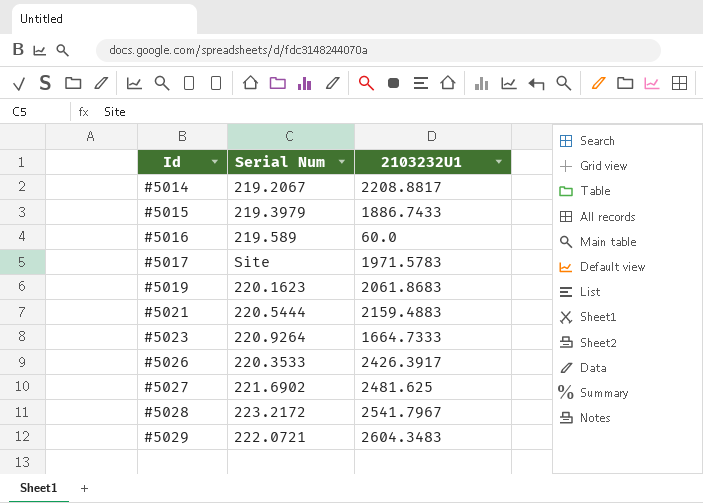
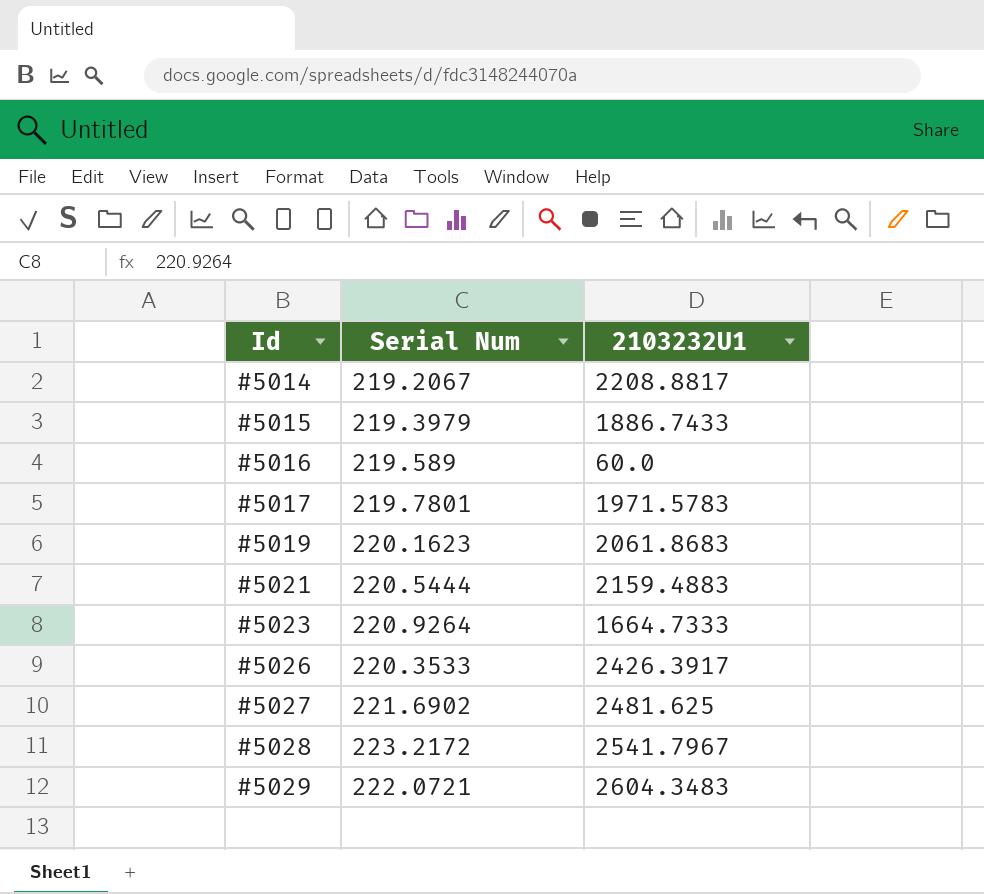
#5017 | Serial Num: Site -> 219.7801

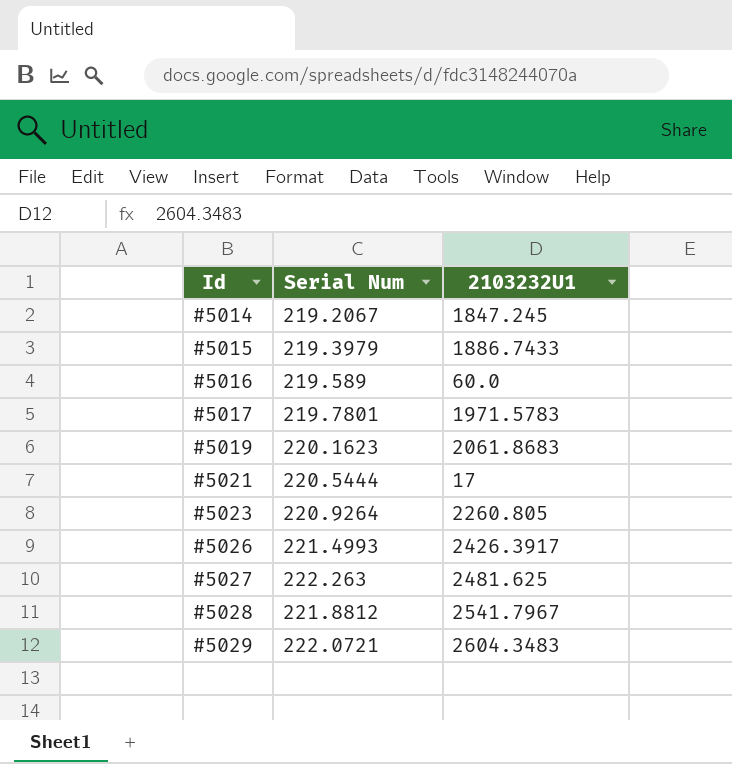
#5014 | 2103232U1: 2208.8817 -> 1847.245
#5021 | 2103232U1: 2159.4883 -> 17
#5023 | 2103232U1: 1664.7333 -> 2260.805
#5026 | Serial Num: 220.3533 -> 221.4993
#5027 | Serial Num: 221.6902 -> 222.263
#5028 | Serial Num: 223.2172 -> 221.8812

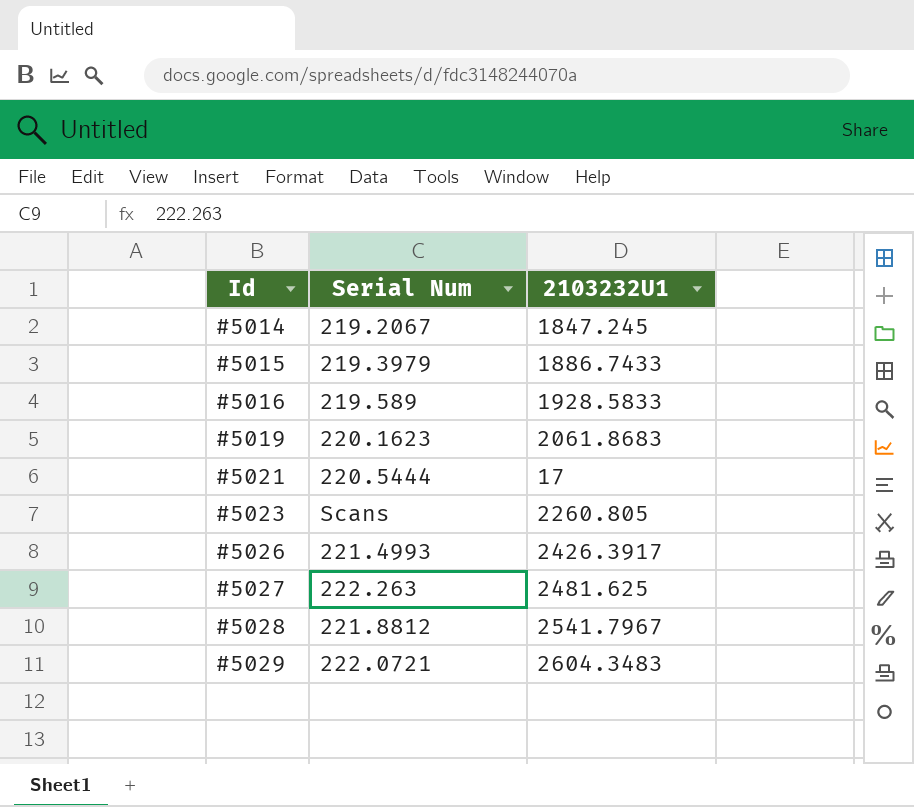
row #5017: 219.7801 | 1971.5783 -> none
#5016 | 2103232U1: 60.0 -> 1928.5833
#5023 | Serial Num: 220.9264 -> Scans

